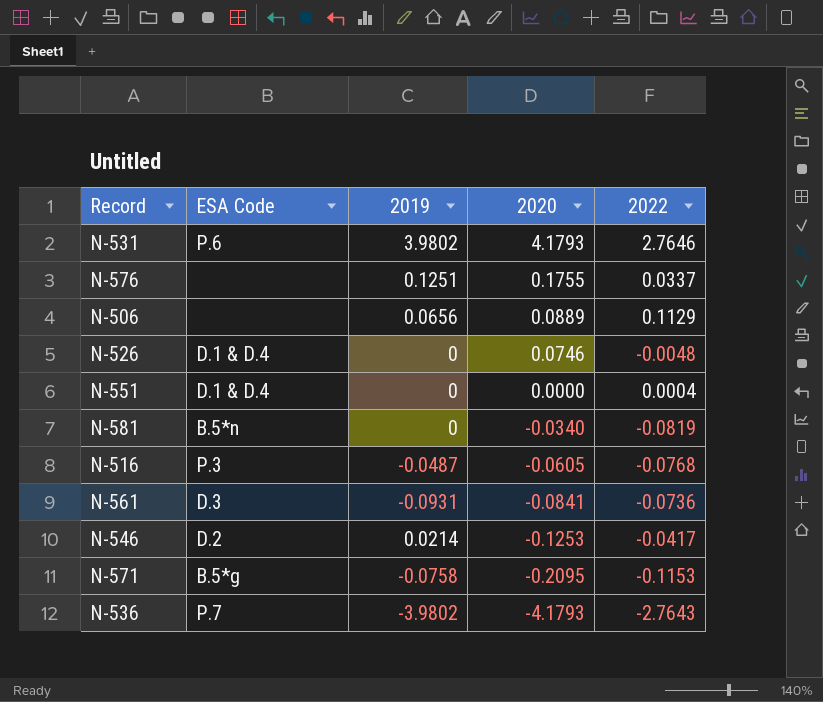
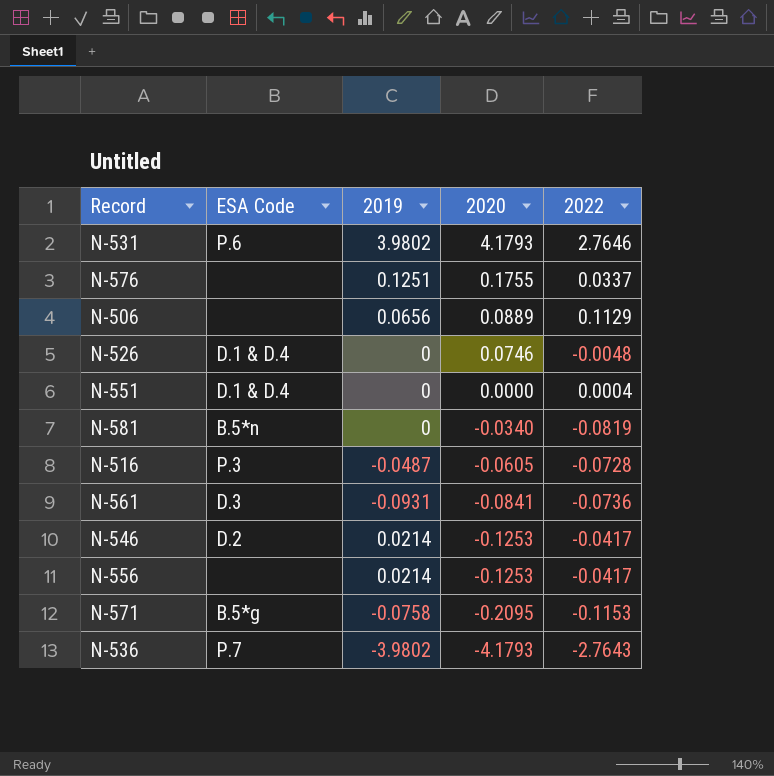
N-516 | 2022: -0.0768 -> -0.0728
row N-556: none -> none | 0.0214 | -0.1253 | -0.0417

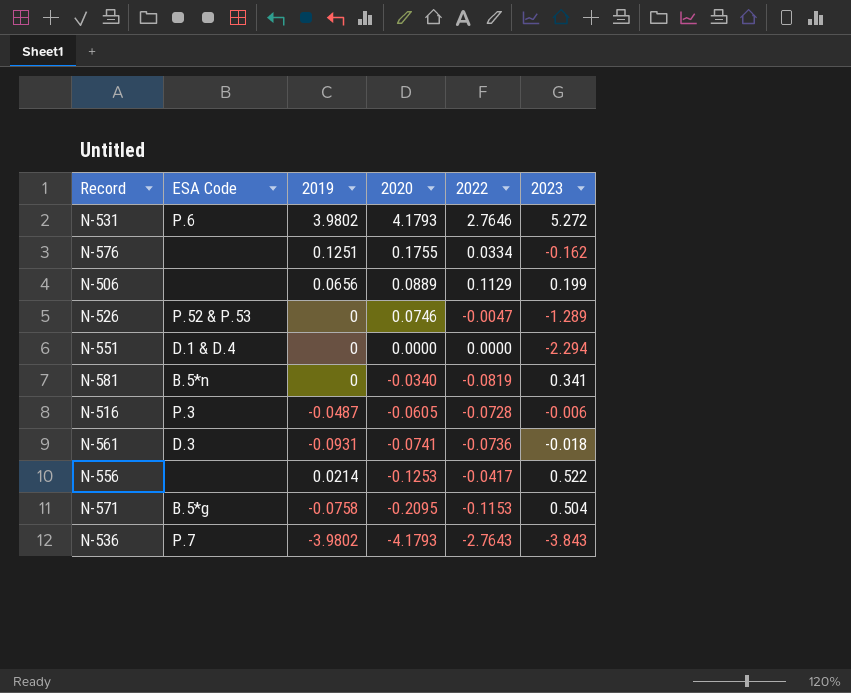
column 2023 | position: none -> 6
row N-546: D.2 | 0.0214 | -0.1253 | -0.0417 -> none
N-576 | 2022: 0.0337 -> 0.0334
N-526 | ESA Code: D.1 & D.4 -> P.52 & P.53
N-526 | 2022: -0.0048 -> -0.0047
N-551 | 2022: 0.0004 -> 0.0000
N-561 | 2020: -0.0841 -> -0.0741

